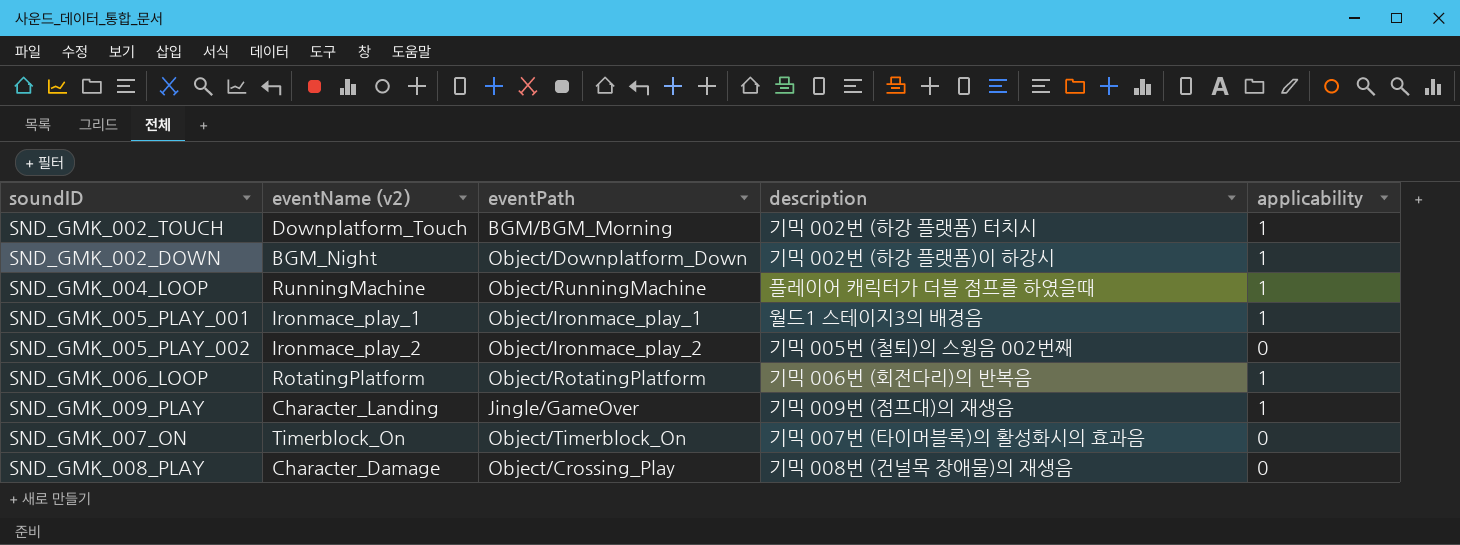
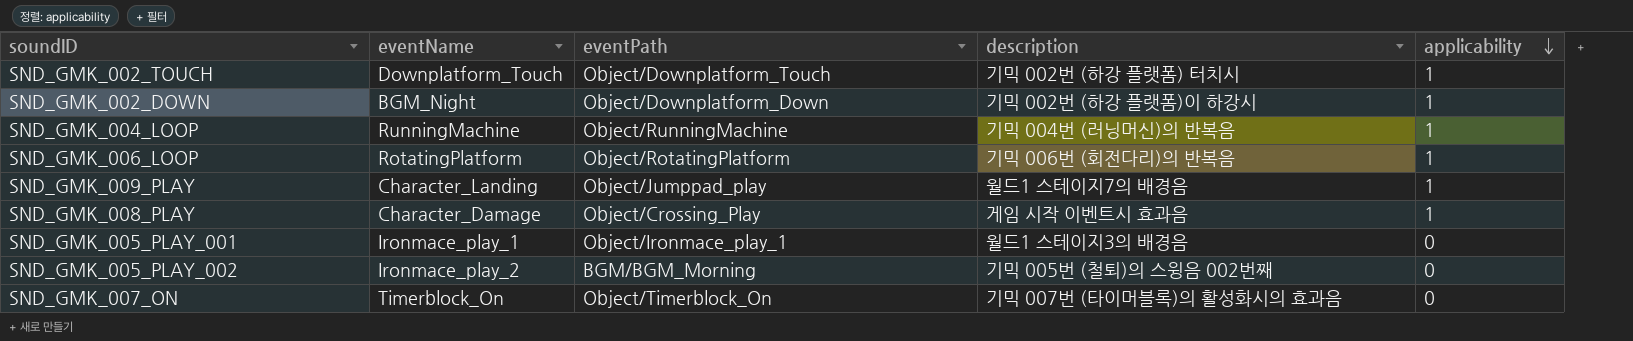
row order: none -> applicability descending
column name: eventName (v2) -> eventName
SND_GMK_002_TOUCH | eventPath: BGM/BGM_Morning -> Object/Downplatform_Touch
SND_GMK_004_LOOP | description: 플레이어 캐릭터가 더블 점프를 하였을때 -> 기믹 004번 (러닝머신)의 반복음
SND_GMK_009_PLAY | eventPath: Jingle/GameOver -> Object/Jumppad_play
SND_GMK_009_PLAY | description: 기믹 009번 (점프대)의 재생음 -> 월드1 스테이지7의 배경음
SND_GMK_008_PLAY | description: 기믹 008번 (건널목 장애물)의 재생음 -> 게임 시작 이벤트시 효과음
SND_GMK_008_PLAY | applicability: 0 -> 1
SND_GMK_005_PLAY_001 | applicability: 1 -> 0
SND_GMK_005_PLAY_002 | eventPath: Object/Ironmace_play_2 -> BGM/BGM_Morning

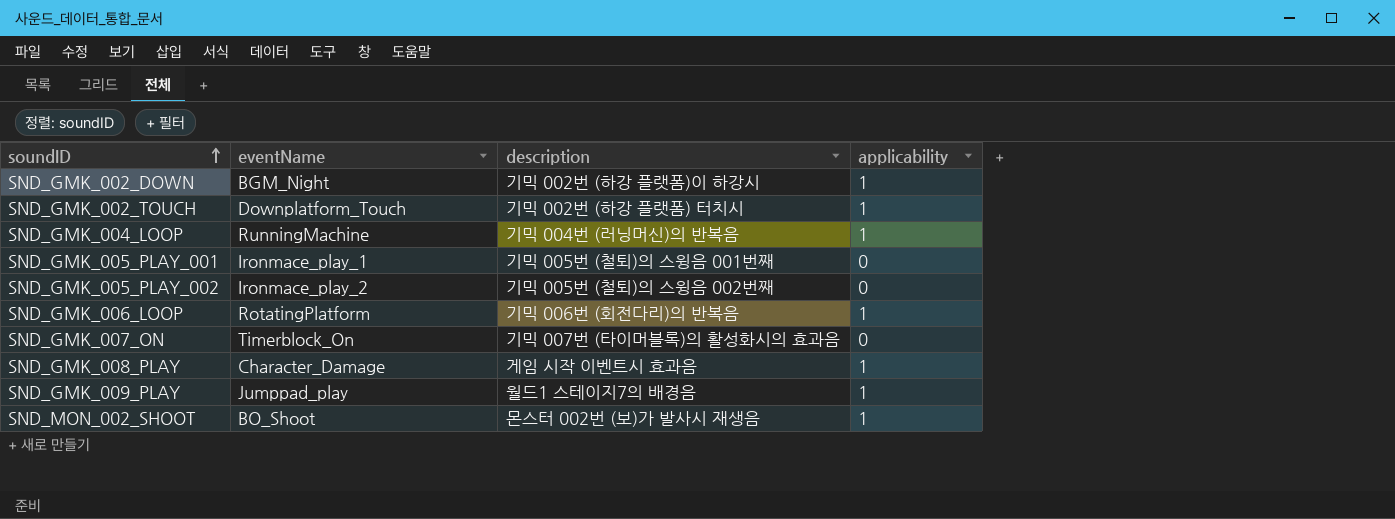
row order: applicability descending -> soundID ascending
column eventPath | position: 3 -> none
SND_GMK_005_PLAY_001 | description: 월드1 스테이지3의 배경음 -> 기믹 005번 (철퇴)의 스윙음 001번째
SND_GMK_009_PLAY | eventName: Character_Landing -> Jumppad_play
row SND_MON_002_SHOOT: none -> BO_Shoot | 몬스터 002번 (보)가 발사시 재생음 | 1

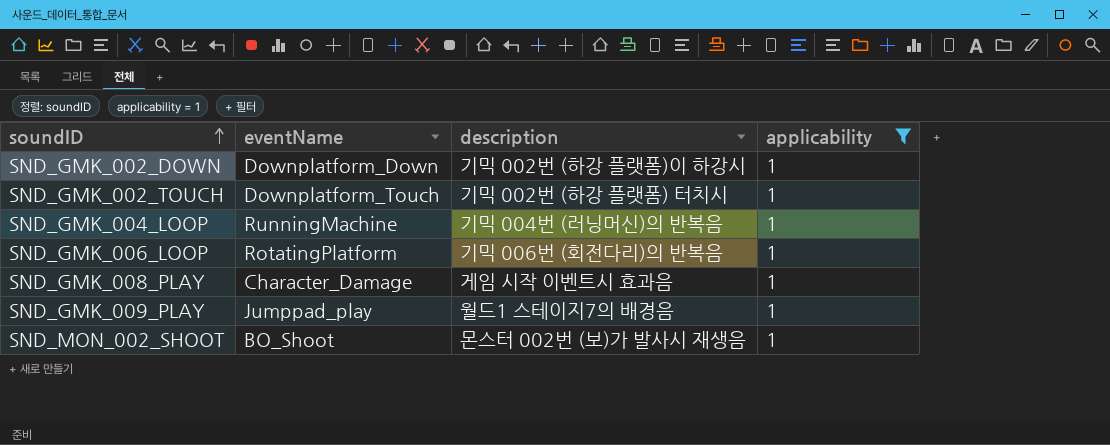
filter: none -> applicability = 1
SND_GMK_002_DOWN | eventName: BGM_Night -> Downplatform_Down

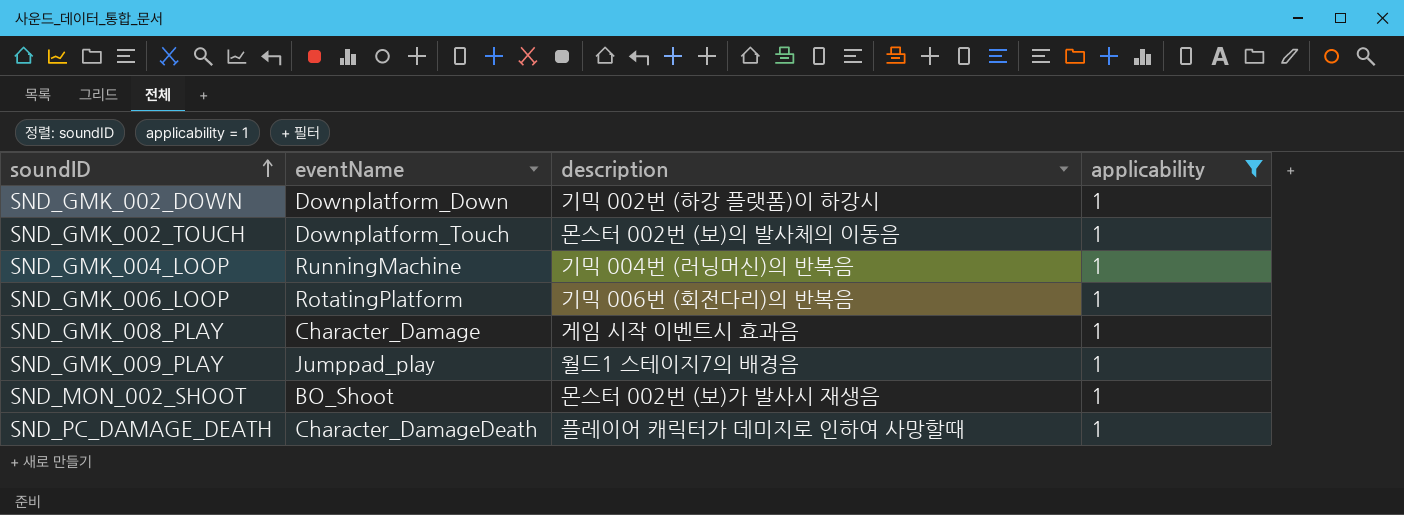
SND_GMK_002_TOUCH | description: 기믹 002번 (하강 플랫폼) 터치시 -> 몬스터 002번 (보)의 발사체의 이동음
row SND_PC_DAMAGE_DEATH: none -> Character_DamageDeath | 플레이어 캐릭터가 데미지로 인하여 사망할때 | 1

